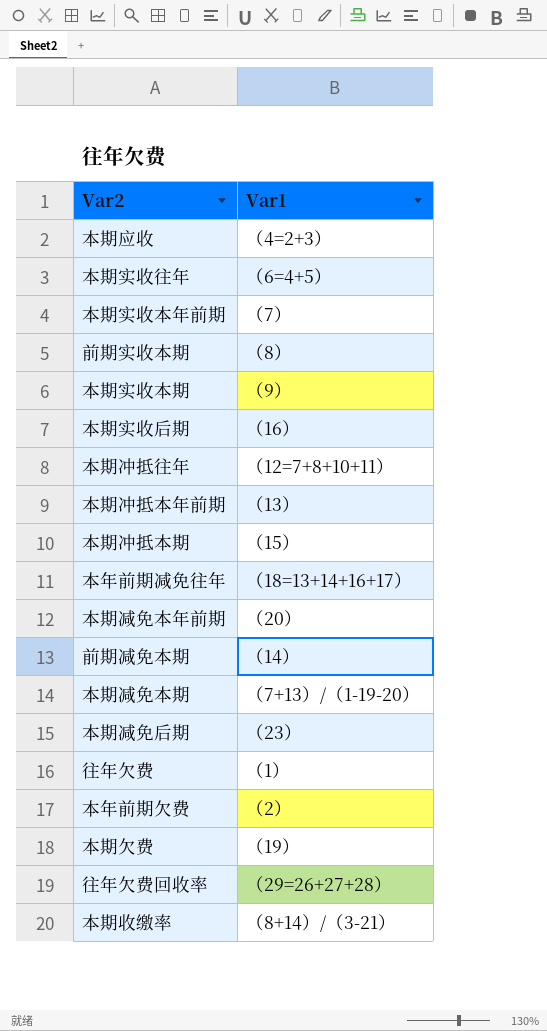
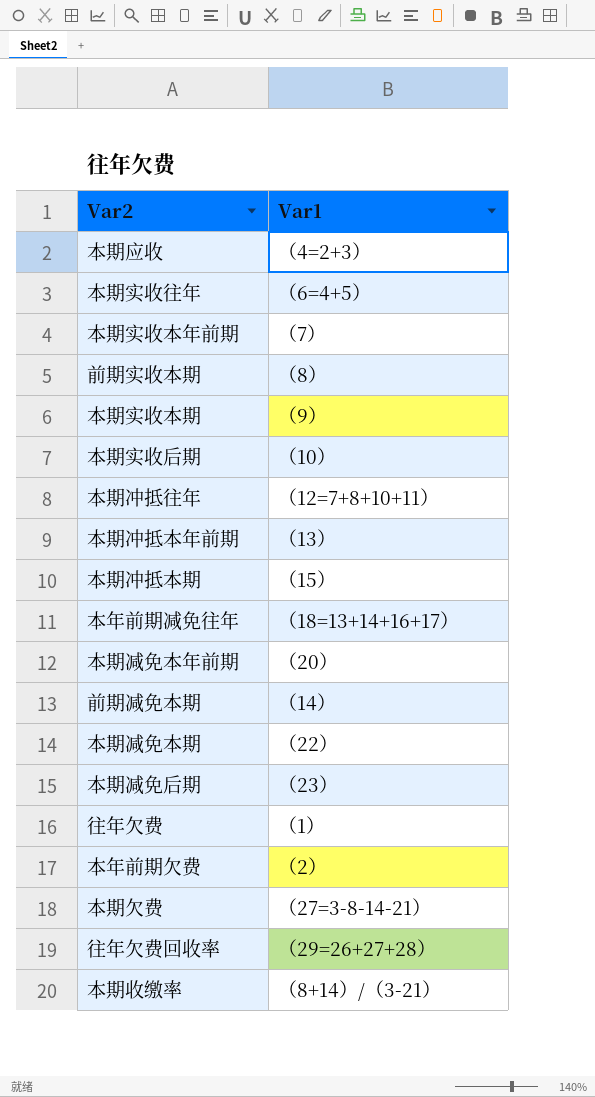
本期实收后期 | Var1: （16） -> （10）
本期减免本期 | Var1: （7+13）/（1-19-20） -> （22）
本期欠费 | Var1: （19） -> （27=3-8-14-21）

